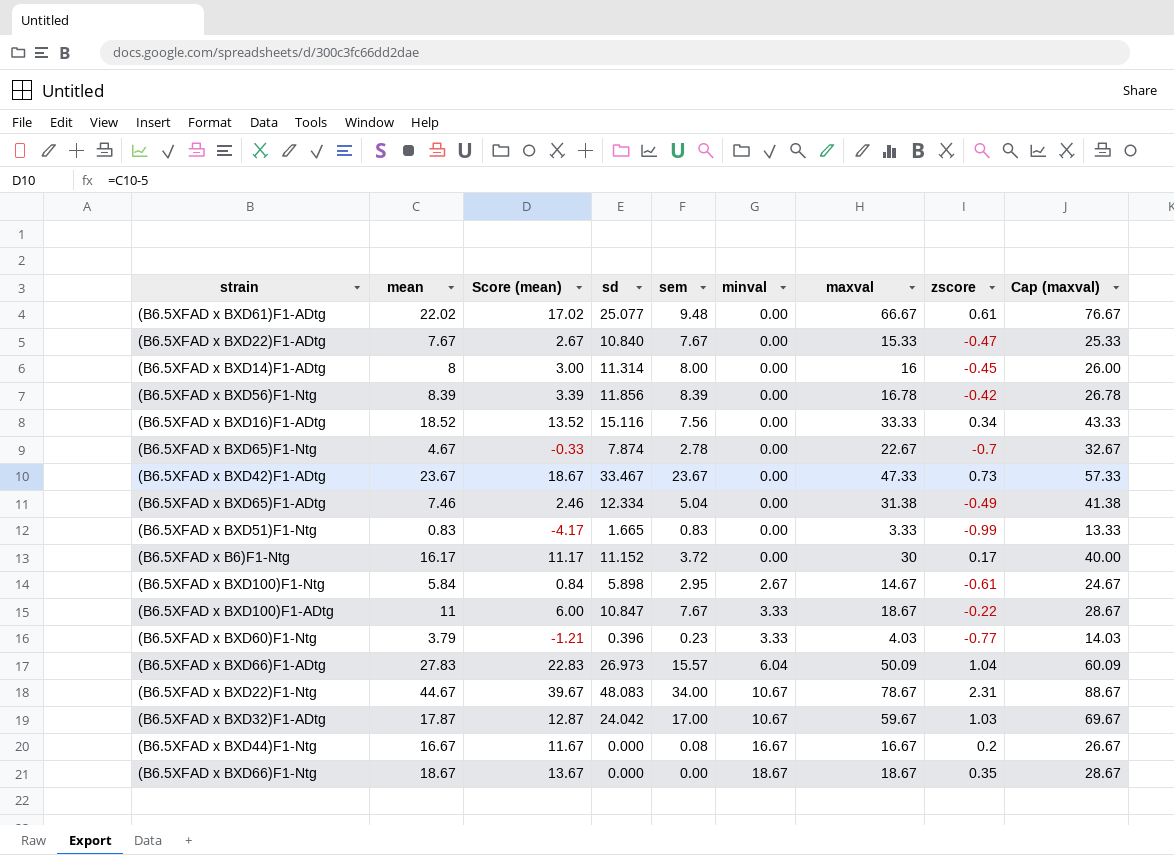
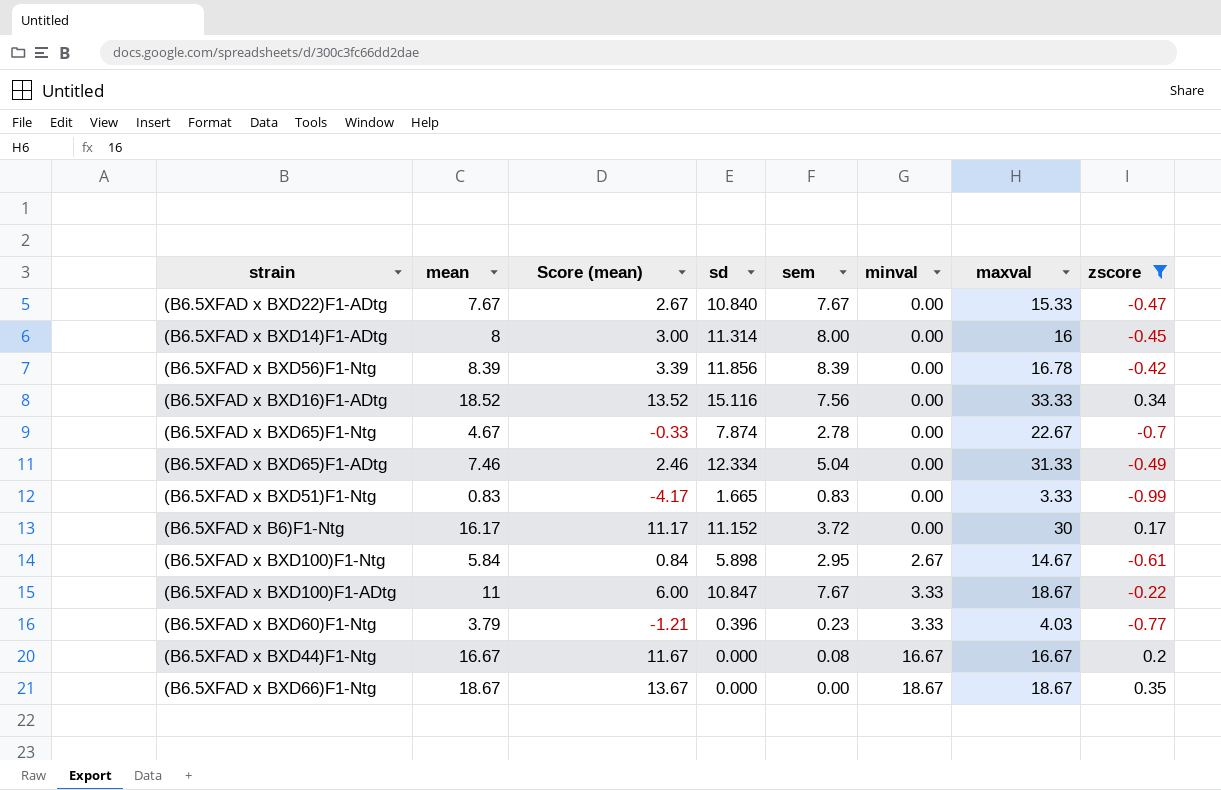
filter: none -> zscore <= 0.35
column Cap (maxval) | formula: [maxval] + 10 -> none
(B6.5XFAD x BXD65)F1-ADtg | maxval: 31.38 -> 31.33

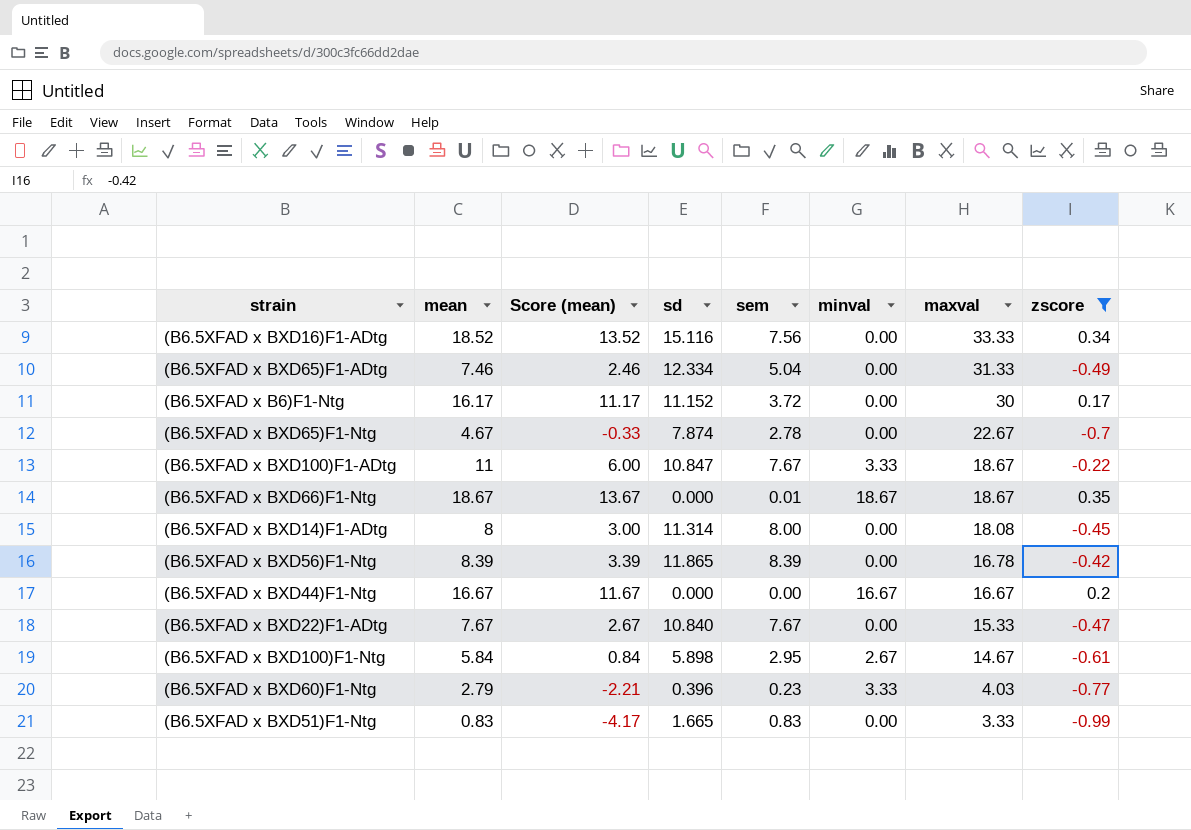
row order: minval ascending -> maxval descending
(B6.5XFAD x BXD66)F1-Ntg | sem: 0.00 -> 0.01
(B6.5XFAD x BXD14)F1-ADtg | maxval: 16 -> 18.08
(B6.5XFAD x BXD56)F1-Ntg | sd: 11.856 -> 11.865
(B6.5XFAD x BXD44)F1-Ntg | sem: 0.08 -> 0.00
(B6.5XFAD x BXD60)F1-Ntg | mean: 3.79 -> 2.79
(B6.5XFAD x BXD60)F1-Ntg | Score (mean): -1.21 -> -2.21

